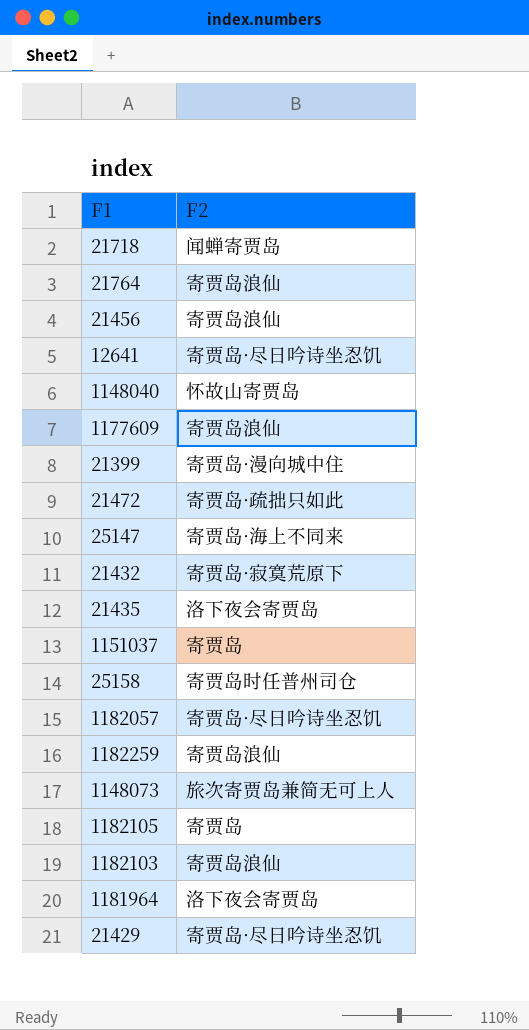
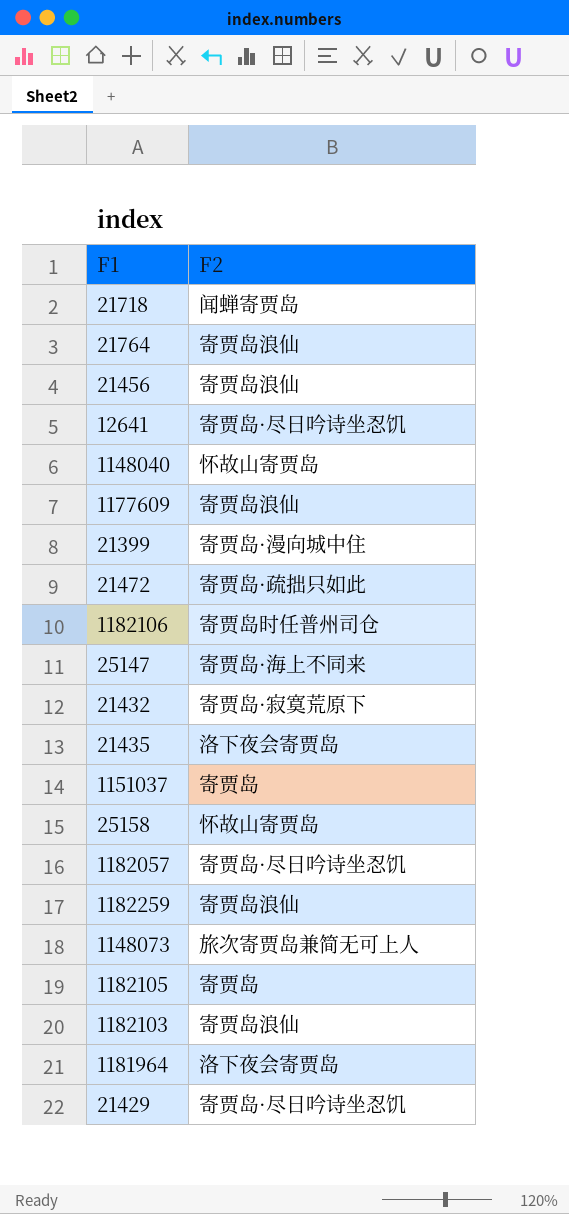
row 1182106: none -> 寄贾岛时任普州司仓
25158 | F2: 寄贾岛时任普州司仓 -> 怀故山寄贾岛

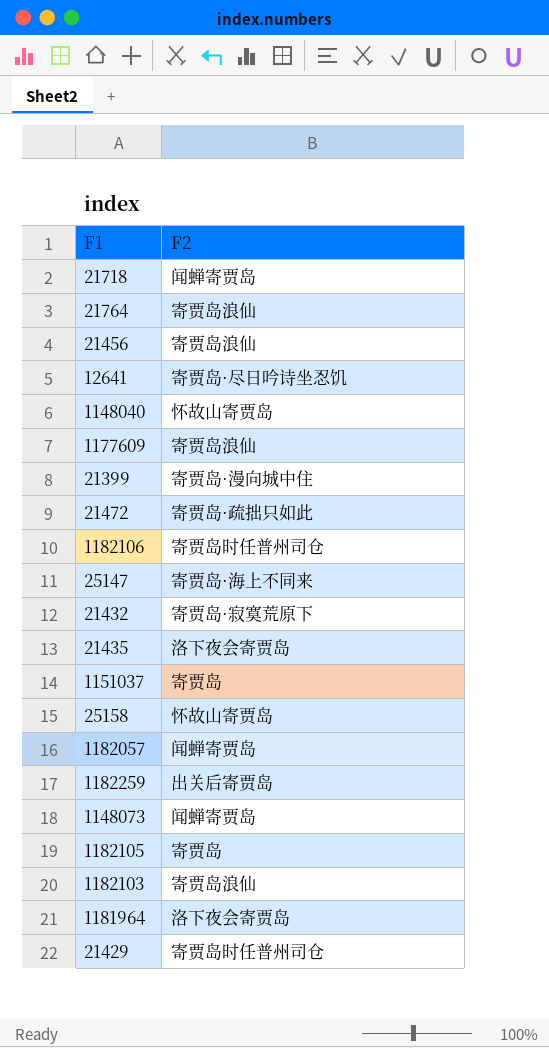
1182057 | F2: 寄贾岛·尽日吟诗坐忍饥 -> 闻蝉寄贾岛
1182259 | F2: 寄贾岛浪仙 -> 出关后寄贾岛
1148073 | F2: 旅次寄贾岛兼简无可上人 -> 闻蝉寄贾岛
21429 | F2: 寄贾岛·尽日吟诗坐忍饥 -> 寄贾岛时任普州司仓

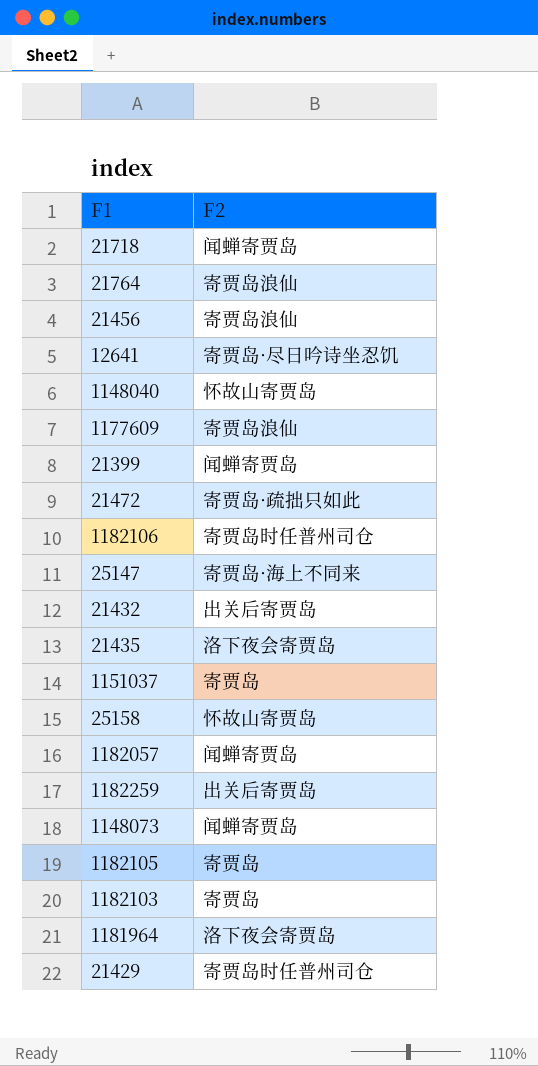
21399 | F2: 寄贾岛·漫向城中住 -> 闻蝉寄贾岛
21432 | F2: 寄贾岛·寂寞荒原下 -> 出关后寄贾岛
1182103 | F2: 寄贾岛浪仙 -> 寄贾岛

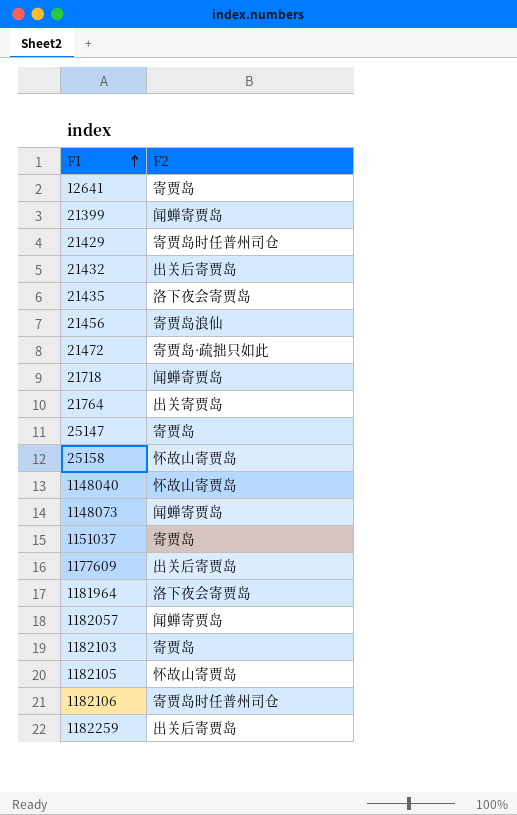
row order: none -> F1 ascending
12641 | F2: 寄贾岛·尽日吟诗坐忍饥 -> 寄贾岛
21764 | F2: 寄贾岛浪仙 -> 出关寄贾岛
25147 | F2: 寄贾岛·海上不同来 -> 寄贾岛
1177609 | F2: 寄贾岛浪仙 -> 出关后寄贾岛
1182105 | F2: 寄贾岛 -> 怀故山寄贾岛

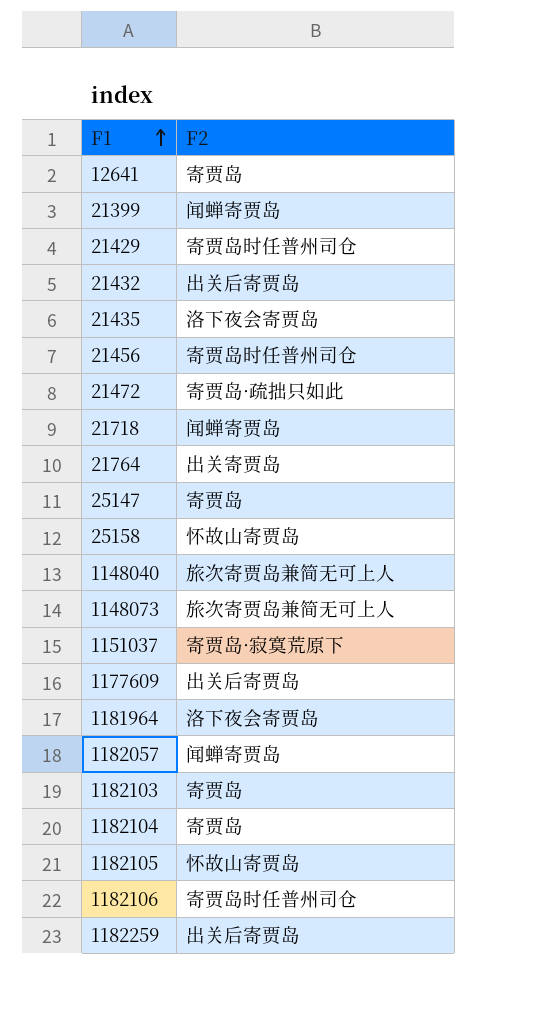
21456 | F2: 寄贾岛浪仙 -> 寄贾岛时任普州司仓
1148040 | F2: 怀故山寄贾岛 -> 旅次寄贾岛兼简无可上人
1148073 | F2: 闻蝉寄贾岛 -> 旅次寄贾岛兼简无可上人
1151037 | F2: 寄贾岛 -> 寄贾岛·寂寞荒原下
row 1182104: none -> 寄贾岛

